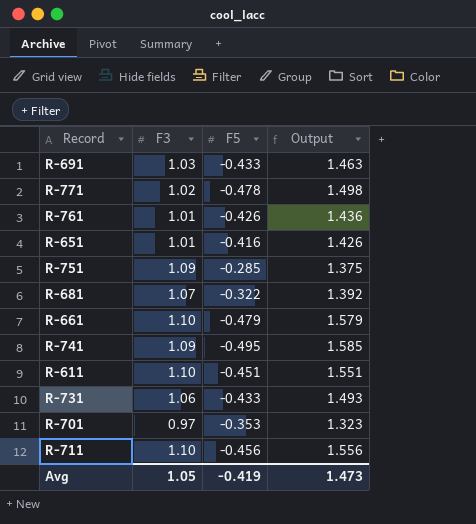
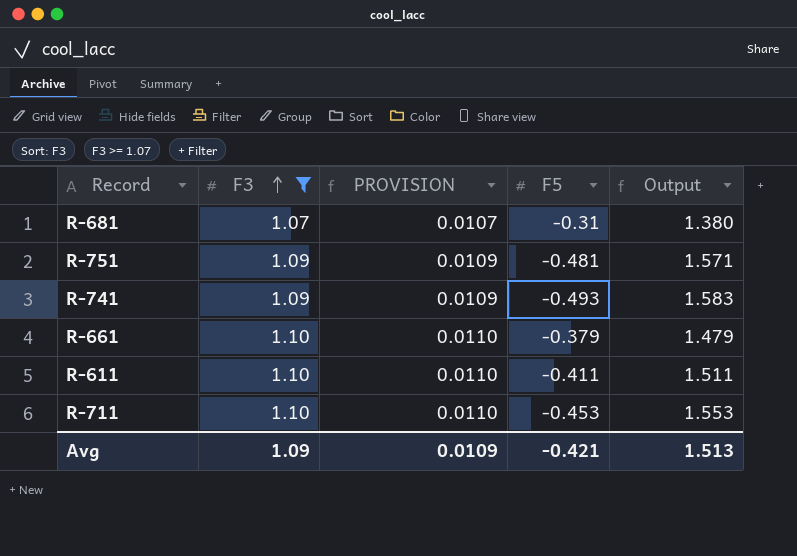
filter: none -> F3 >= 1.07
row order: none -> F3 ascending
column PROVISION | formula: none -> [F3] * 0.01
R-681 | F5: -0.322 -> -0.31
R-681 | Output: 1.392 -> 1.380
R-751 | F5: -0.285 -> -0.481
R-751 | Output: 1.375 -> 1.571
R-741 | F5: -0.495 -> -0.493
R-741 | Output: 1.585 -> 1.583
R-661 | F5: -0.479 -> -0.379
R-661 | Output: 1.579 -> 1.479
R-611 | F5: -0.451 -> -0.411
R-611 | Output: 1.551 -> 1.511
R-711 | F5: -0.456 -> -0.453
R-711 | Output: 1.556 -> 1.553
Avg | F3: 1.05 -> 1.09
Avg | F5: -0.419 -> -0.421
Avg | Output: 1.473 -> 1.513

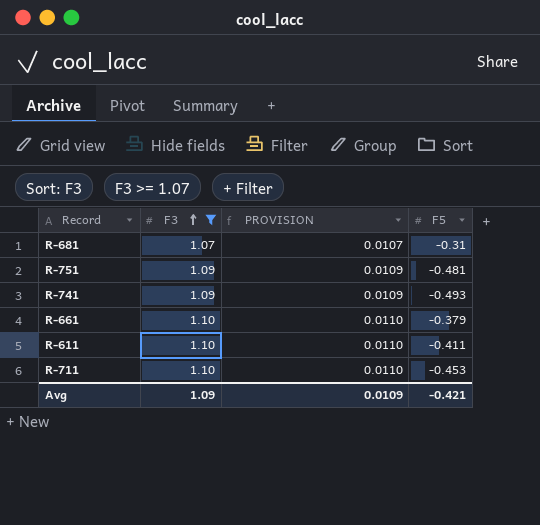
column Output | formula: [F3] - [F5] -> none

